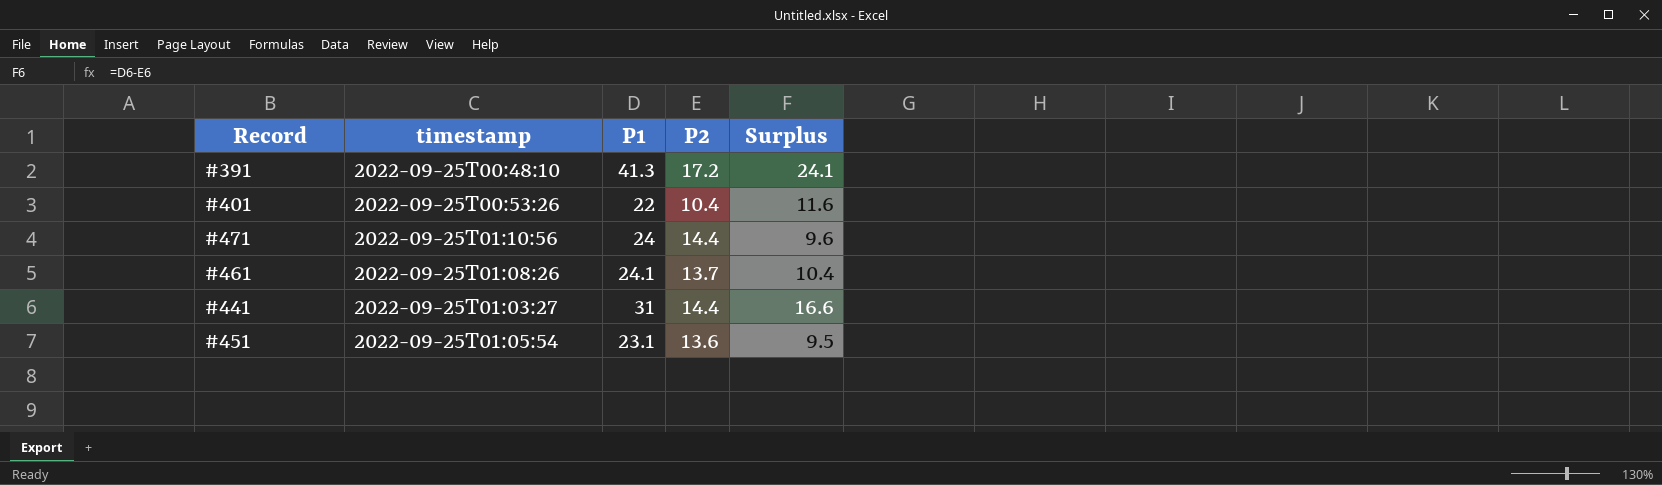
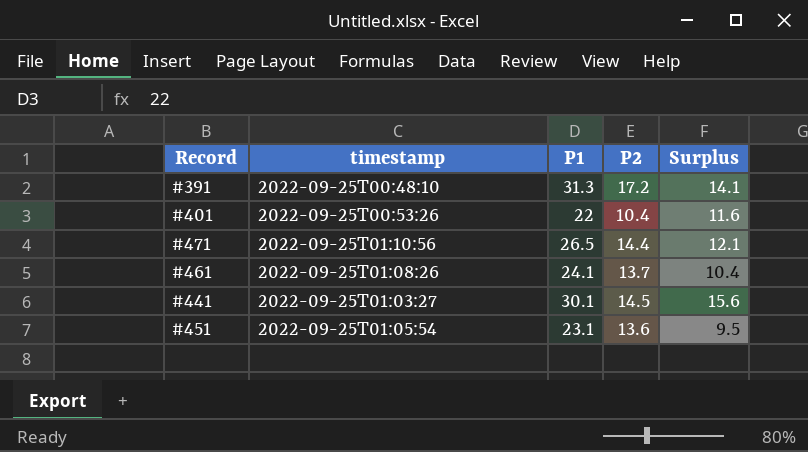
#391 | P1: 41.3 -> 31.3
#391 | Surplus: 24.1 -> 14.1
#471 | P1: 24 -> 26.5
#471 | Surplus: 9.6 -> 12.1
#441 | P1: 31 -> 30.1
#441 | P2: 14.4 -> 14.5
#441 | Surplus: 16.6 -> 15.6

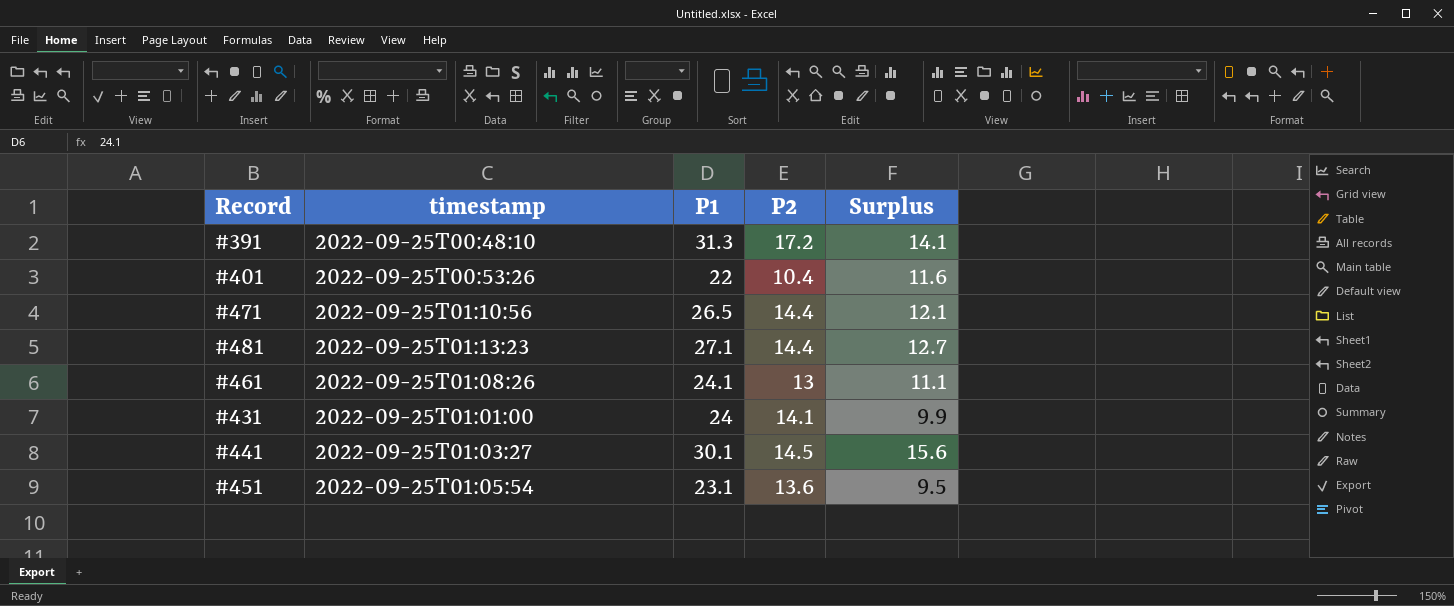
row #481: none -> 2022-09-25T01:13:23 | 27.1 | 14.4 | 12.7
#461 | P2: 13.7 -> 13
#461 | Surplus: 10.4 -> 11.1
row #431: none -> 2022-09-25T01:01:00 | 24 | 14.1 | 9.9

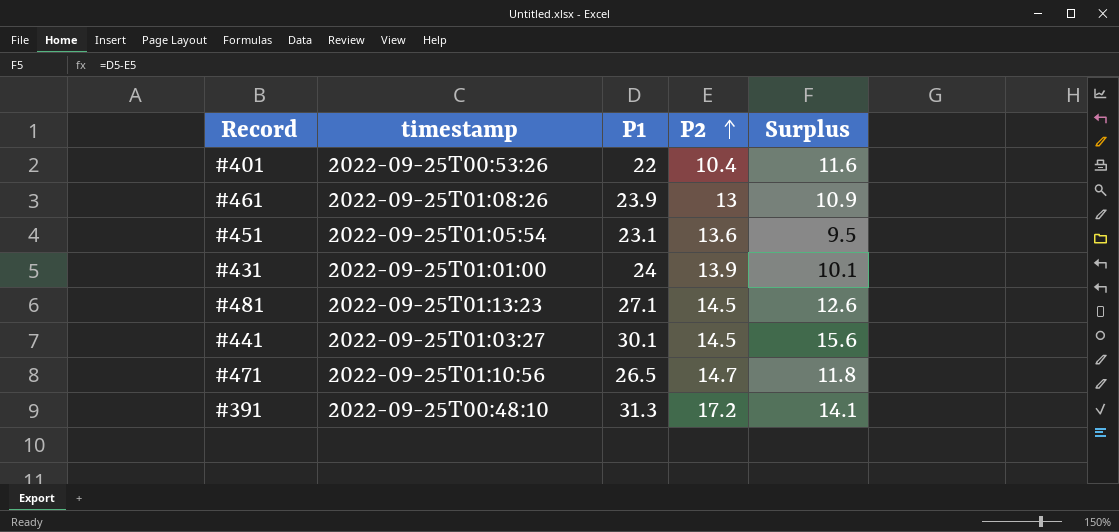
row order: none -> P2 ascending
#461 | P1: 24.1 -> 23.9
#461 | Surplus: 11.1 -> 10.9
#431 | P2: 14.1 -> 13.9
#431 | Surplus: 9.9 -> 10.1
#481 | P2: 14.4 -> 14.5
#481 | Surplus: 12.7 -> 12.6
#471 | P2: 14.4 -> 14.7
#471 | Surplus: 12.1 -> 11.8

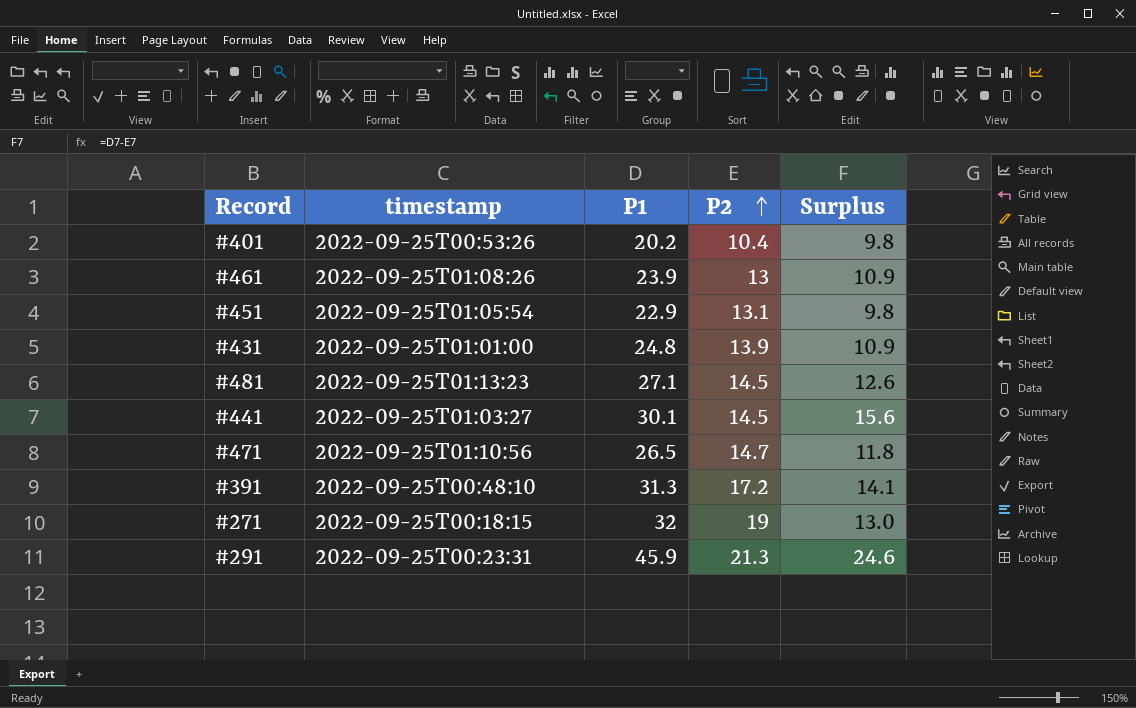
#401 | P1: 22 -> 20.2
#401 | Surplus: 11.6 -> 9.8
#451 | P1: 23.1 -> 22.9
#451 | P2: 13.6 -> 13.1
#451 | Surplus: 9.5 -> 9.8
#431 | P1: 24 -> 24.8
#431 | Surplus: 10.1 -> 10.9
row #271: none -> 2022-09-25T00:18:15 | 32 | 19 | 13.0
row #291: none -> 2022-09-25T00:23:31 | 45.9 | 21.3 | 24.6

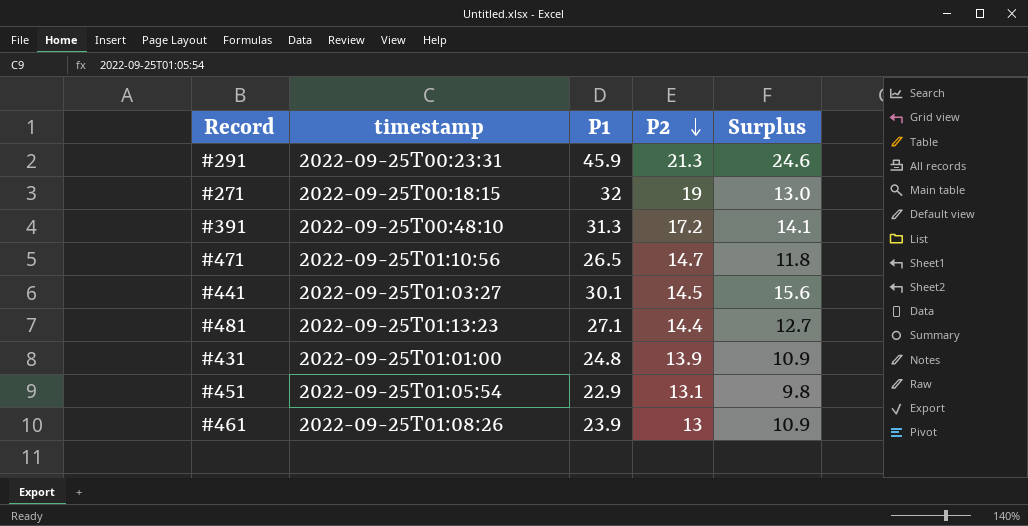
row order: P2 ascending -> P2 descending
row #401: 2022-09-25T00:53:26 | 20.2 | 10.4 | 9.8 -> none
#481 | P2: 14.5 -> 14.4
#481 | Surplus: 12.6 -> 12.7

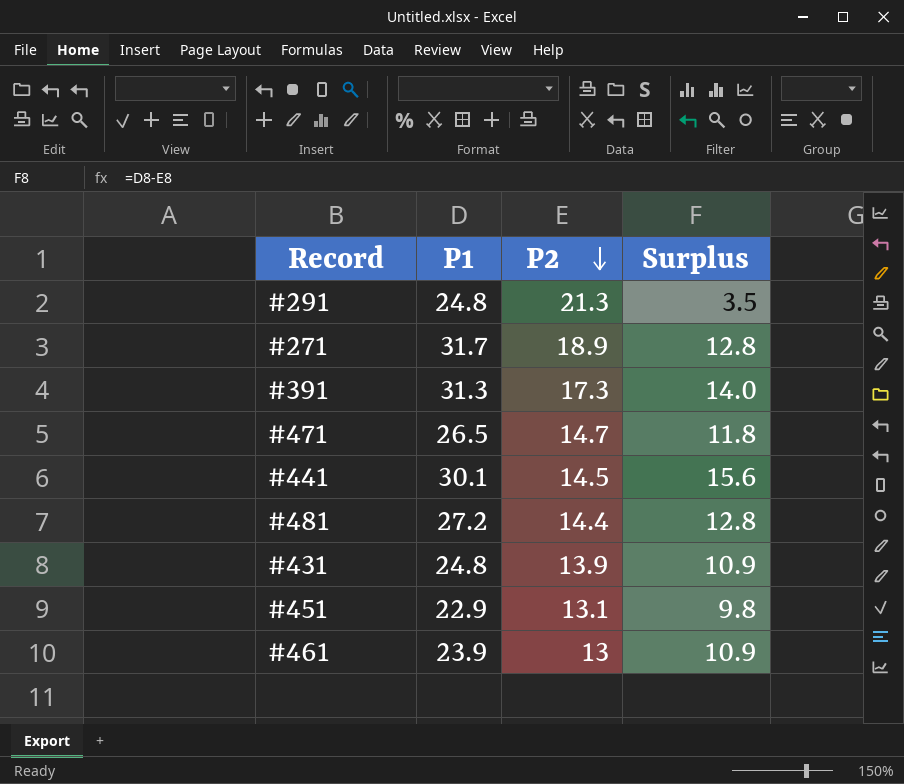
column timestamp | position: 2 -> none
#291 | P1: 45.9 -> 24.8
#291 | Surplus: 24.6 -> 3.5
#271 | P1: 32 -> 31.7
#271 | P2: 19 -> 18.9
#271 | Surplus: 13.0 -> 12.8
#391 | P2: 17.2 -> 17.3
#391 | Surplus: 14.1 -> 14.0
#481 | P1: 27.1 -> 27.2
#481 | Surplus: 12.7 -> 12.8

